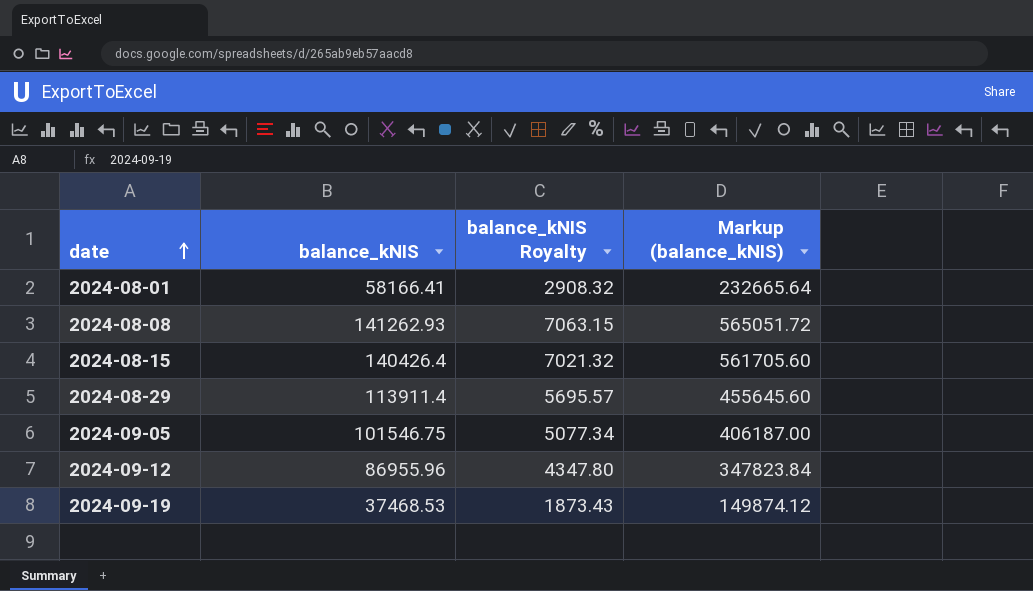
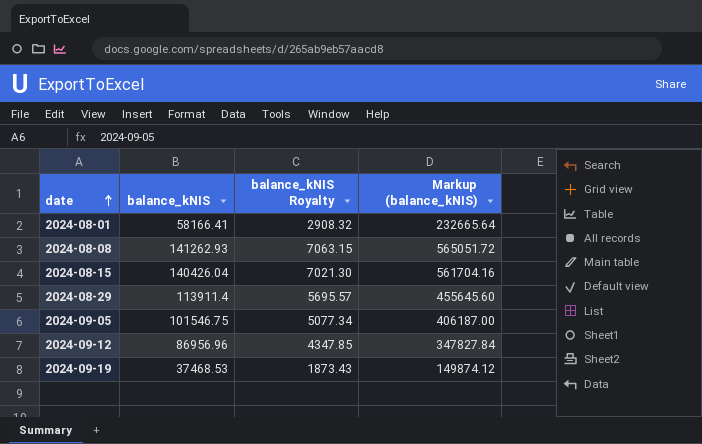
2024-08-15 | balance_kNIS: 140426.4 -> 140426.04
2024-08-15 | balance_kNIS Royalty: 7021.32 -> 7021.30
2024-08-15 | Markup (balance_kNIS): 561705.60 -> 561704.16
2024-09-12 | balance_kNIS: 86955.96 -> 86956.96
2024-09-12 | balance_kNIS Royalty: 4347.80 -> 4347.85
2024-09-12 | Markup (balance_kNIS): 347823.84 -> 347827.84

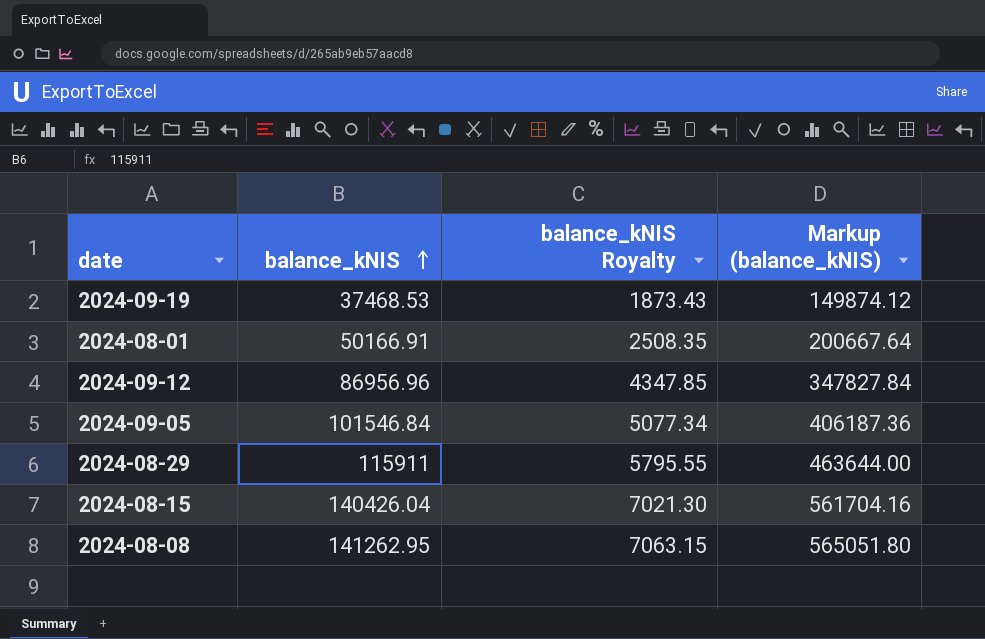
row order: date ascending -> balance_kNIS ascending
2024-08-01 | balance_kNIS: 58166.41 -> 50166.91
2024-08-01 | balance_kNIS Royalty: 2908.32 -> 2508.35
2024-08-01 | Markup (balance_kNIS): 232665.64 -> 200667.64
2024-09-05 | balance_kNIS: 101546.75 -> 101546.84
2024-09-05 | Markup (balance_kNIS): 406187.00 -> 406187.36
2024-08-29 | balance_kNIS: 113911.4 -> 115911
2024-08-29 | balance_kNIS Royalty: 5695.57 -> 5795.55
2024-08-29 | Markup (balance_kNIS): 455645.60 -> 463644.00
2024-08-08 | balance_kNIS: 141262.93 -> 141262.95
2024-08-08 | Markup (balance_kNIS): 565051.72 -> 565051.80

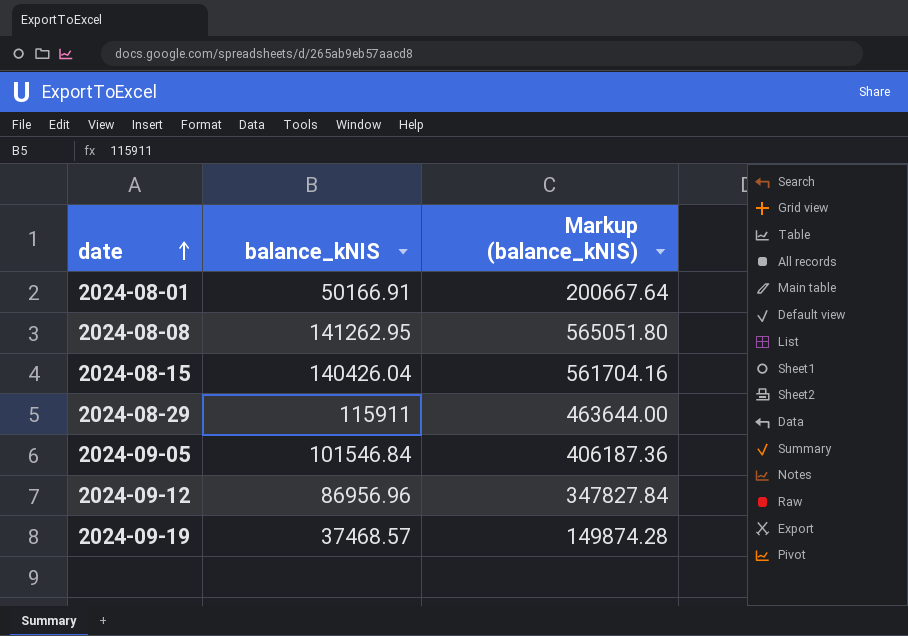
row order: balance_kNIS ascending -> date ascending
column balance_kNIS Royalty | formula: [balance_kNIS] * 0.05 -> none
2024-09-19 | balance_kNIS: 37468.53 -> 37468.57
2024-09-19 | Markup (balance_kNIS): 149874.12 -> 149874.28

